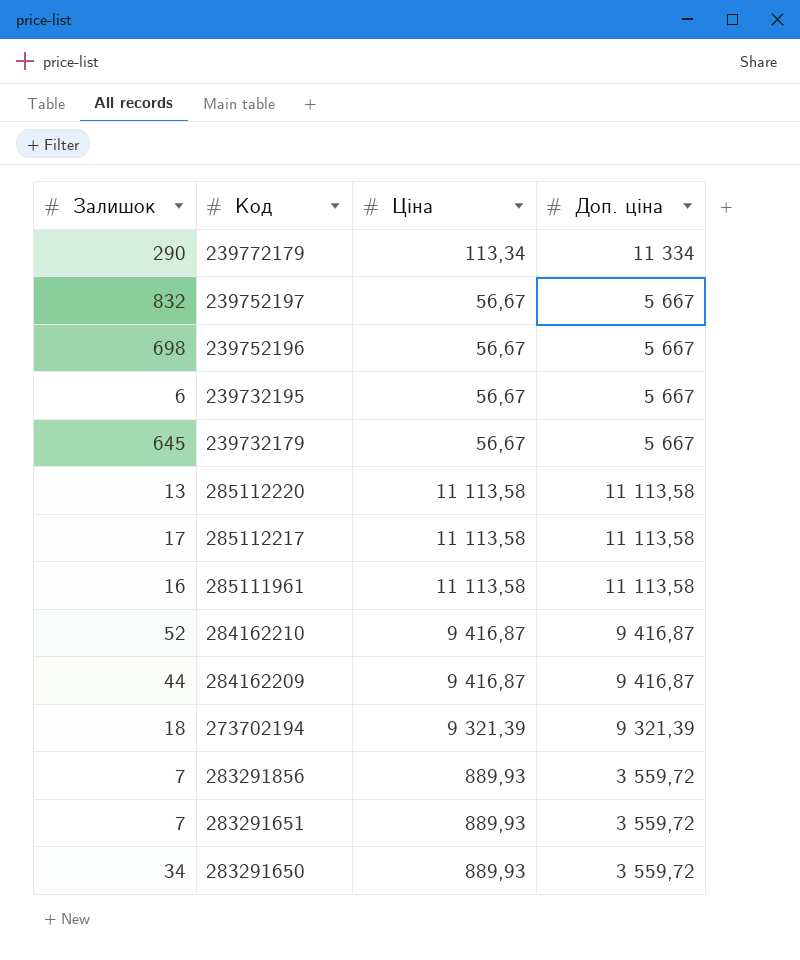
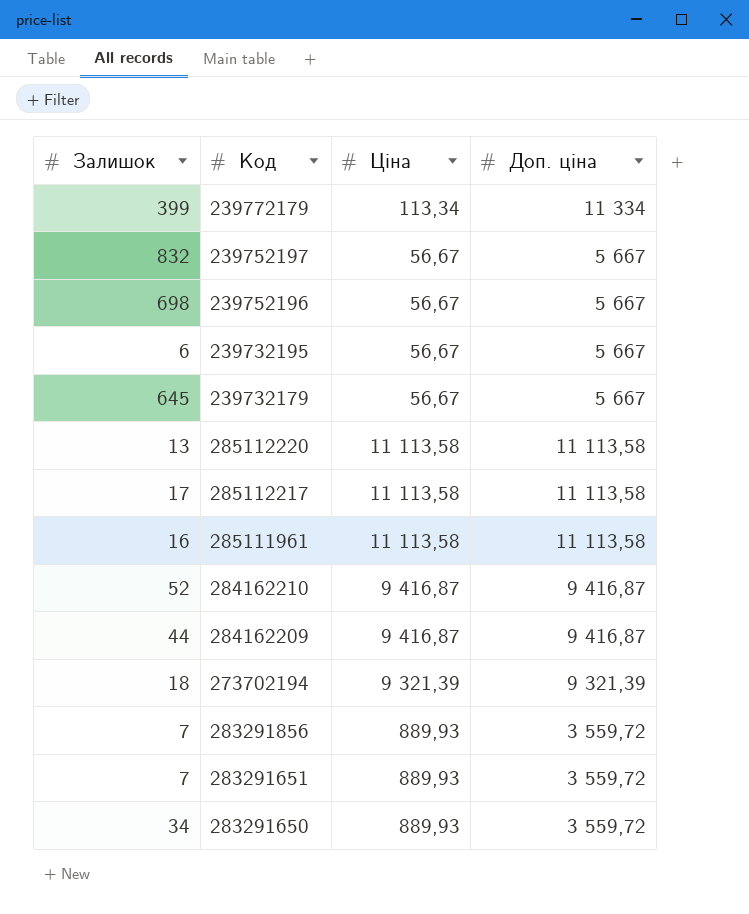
239772179 | Залишок: 290 -> 399

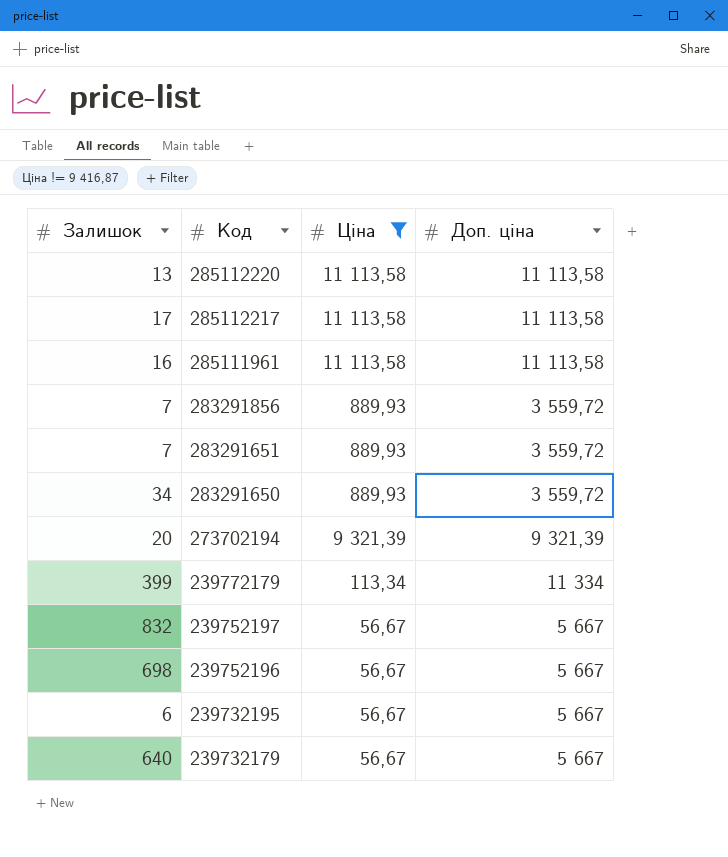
filter: none -> Ціна != 9 416,87
row order: none -> Код descending
273702194 | Залишок: 18 -> 20
239732179 | Залишок: 645 -> 640

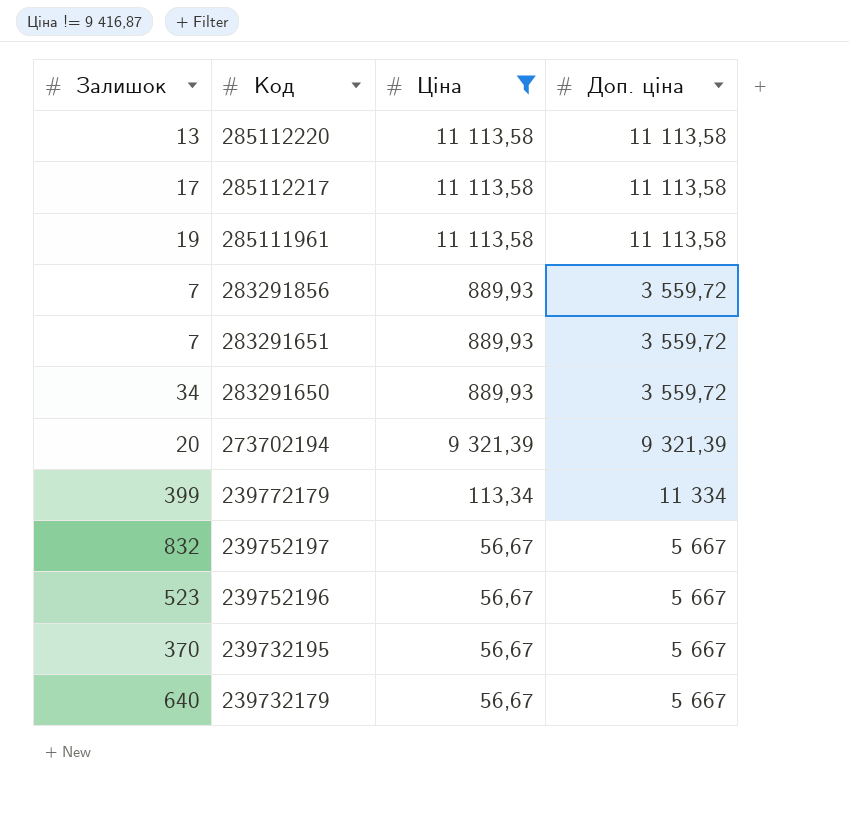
285111961 | Залишок: 16 -> 19
239752196 | Залишок: 698 -> 523
239732195 | Залишок: 6 -> 370

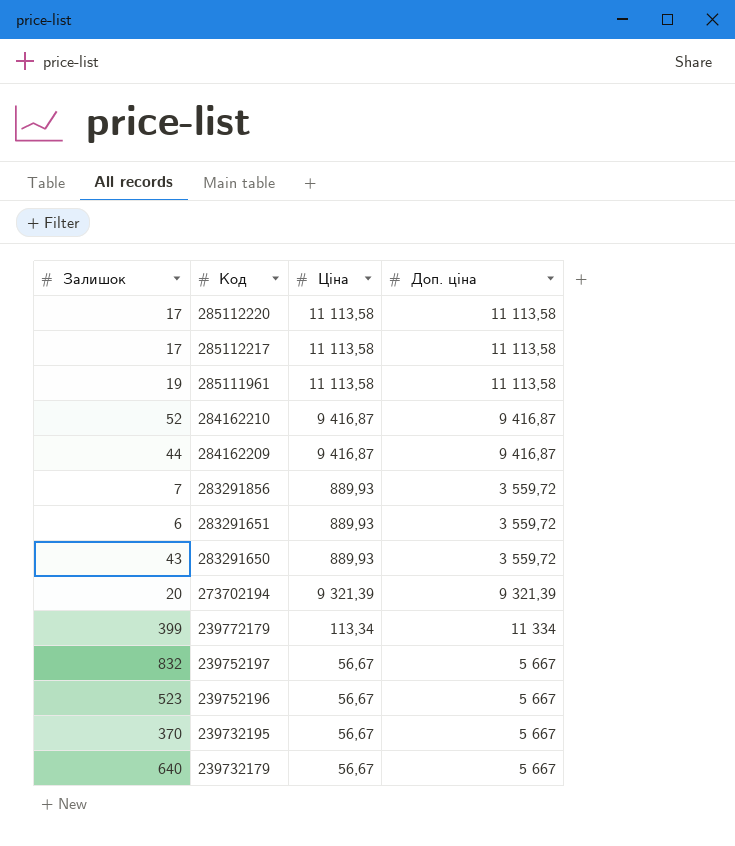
filter: Ціна != 9 416,87 -> none
285112220 | Залишок: 13 -> 17
283291651 | Залишок: 7 -> 6
283291650 | Залишок: 34 -> 43

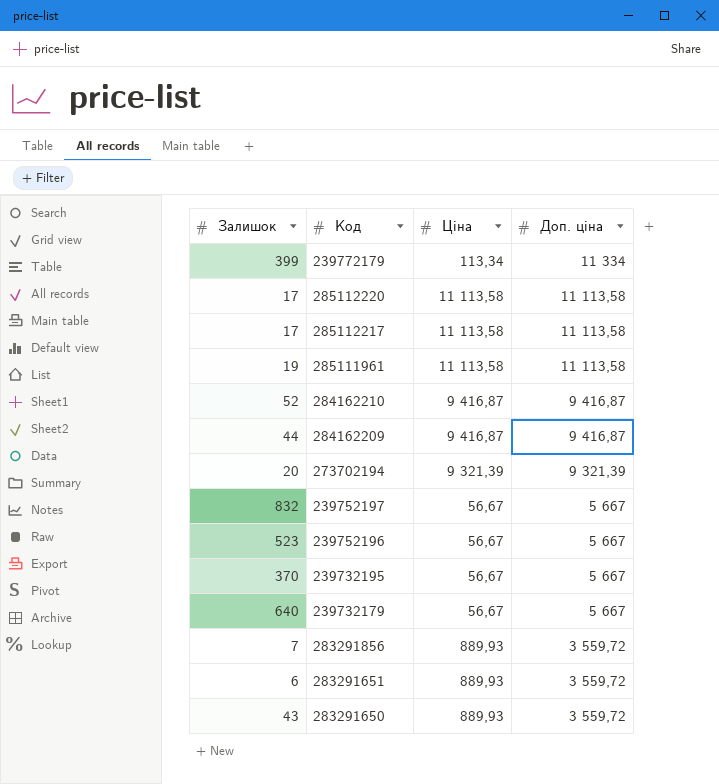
row order: Код descending -> Доп. ціна descending

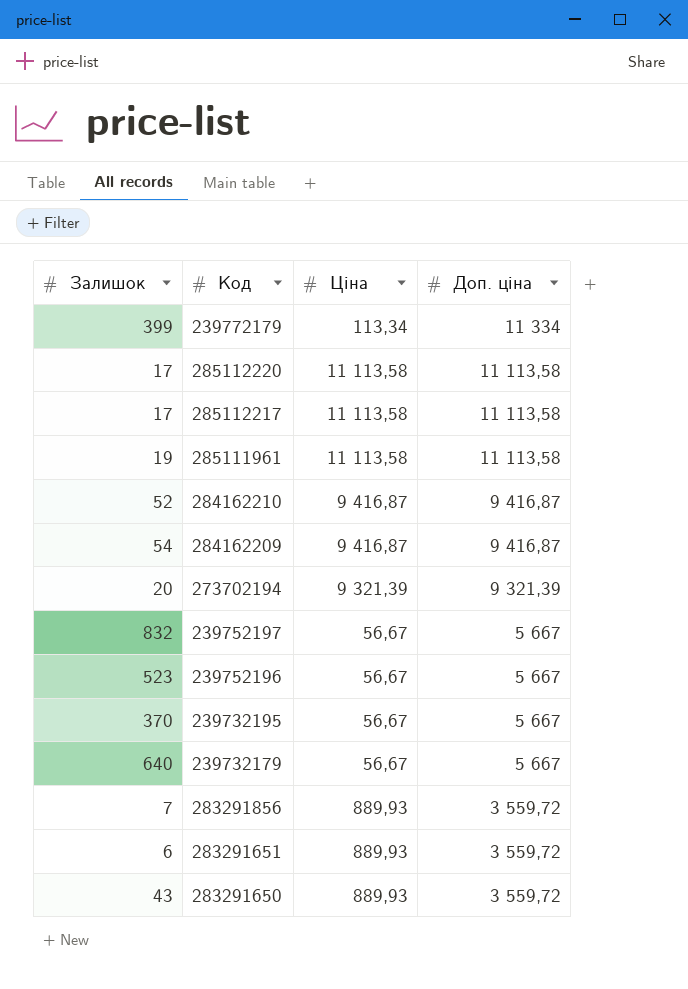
284162209 | Залишок: 44 -> 54

